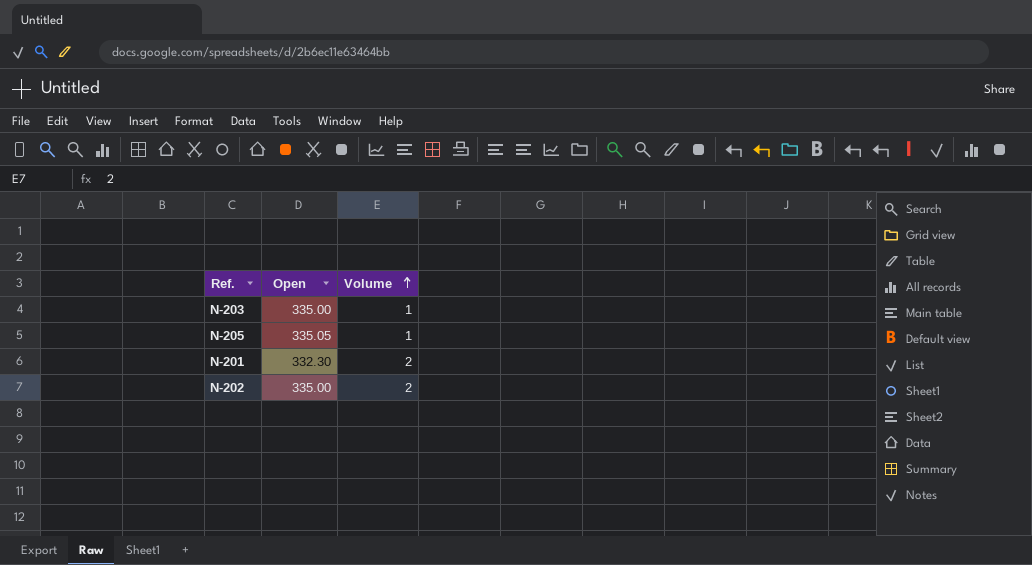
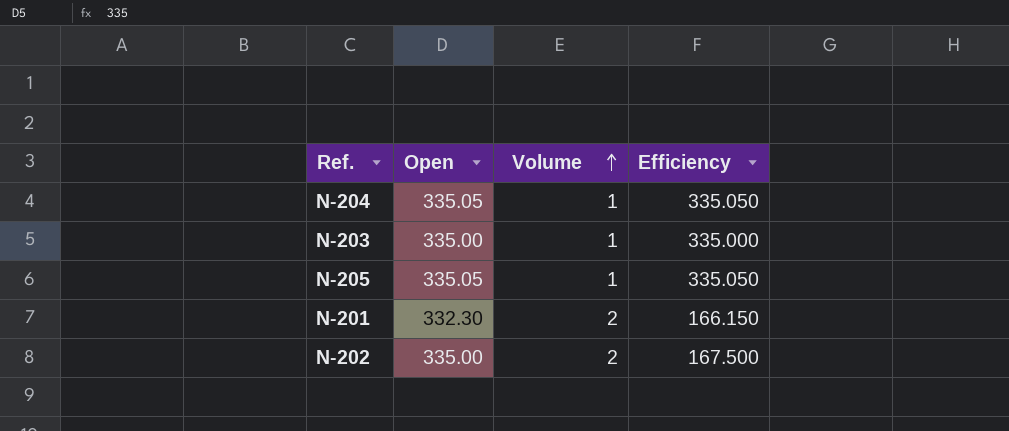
column Efficiency | formula: none -> [Open] / [Volume]
row N-204: none -> 335.05 | 1 | 335.050

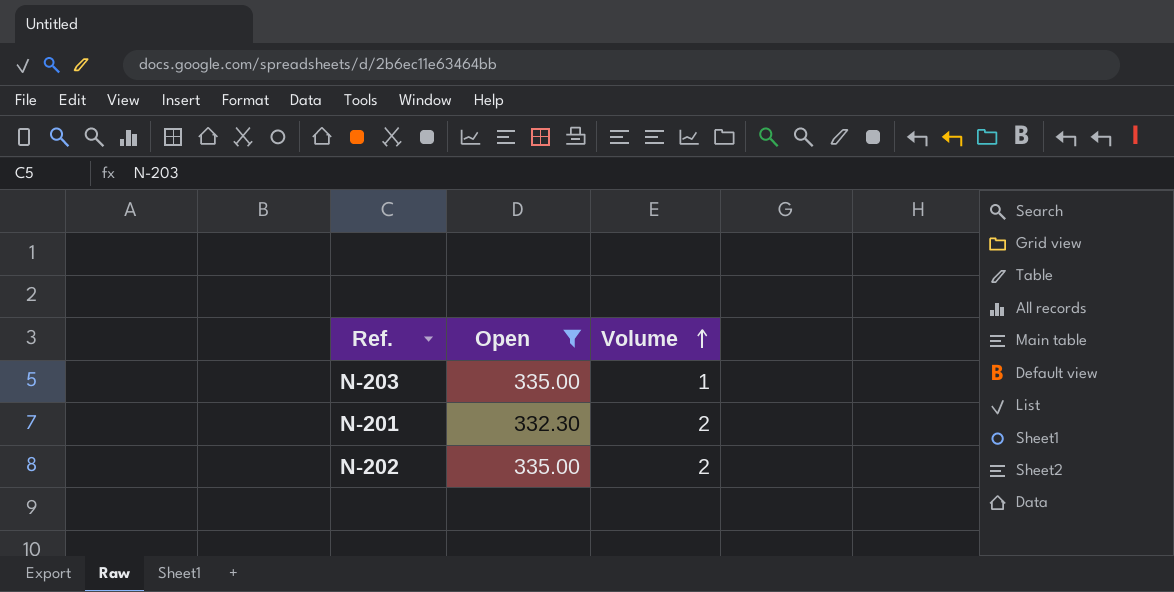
filter: none -> Open != 335.05
column Efficiency | formula: [Open] / [Volume] -> none

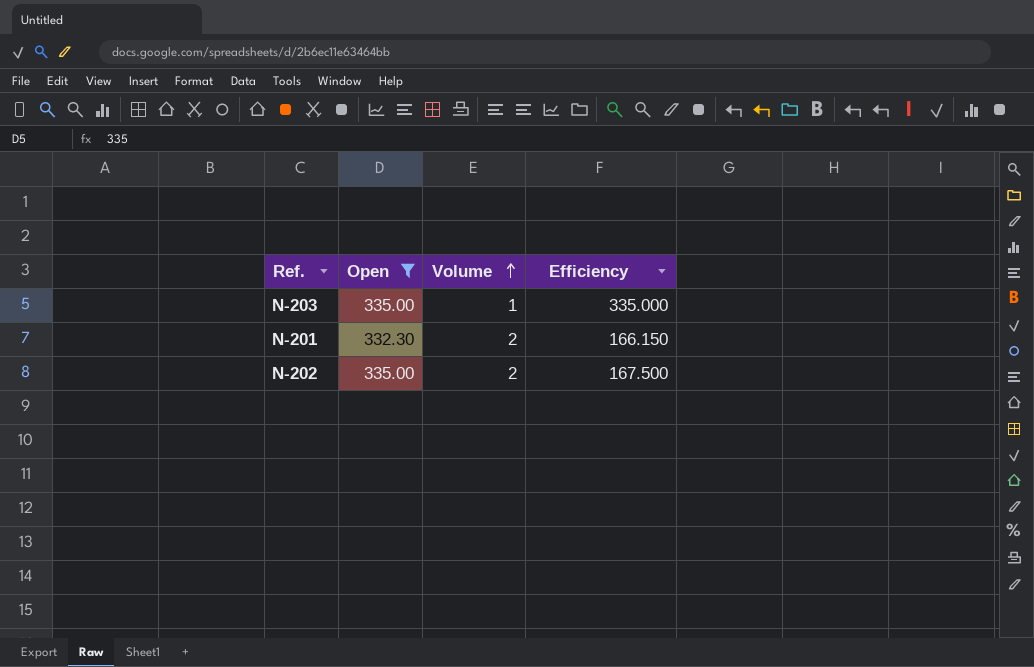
column Efficiency | formula: none -> [Open] / [Volume]

